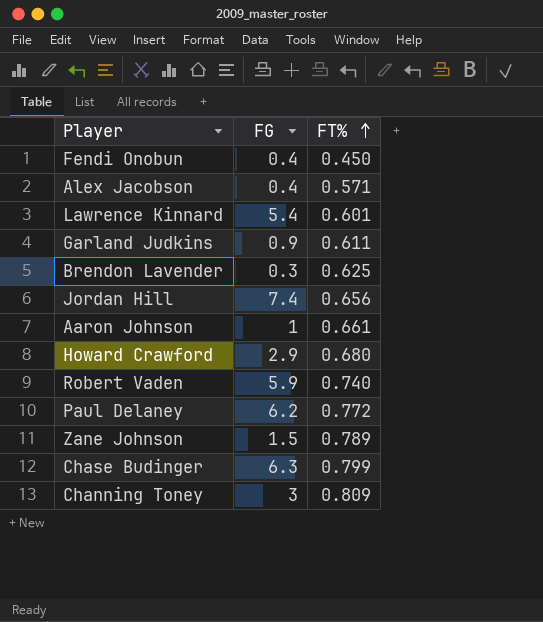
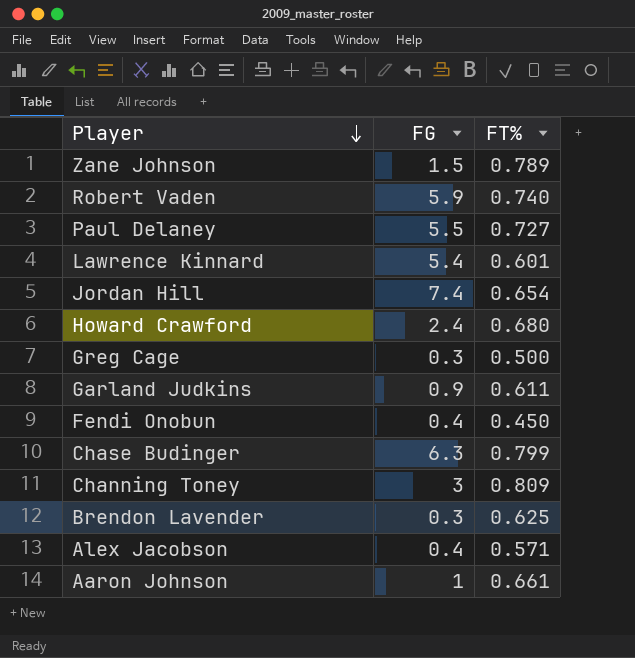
row order: FT% ascending -> Player descending
Paul Delaney | FG: 6.2 -> 5.5
Paul Delaney | FT%: 0.772 -> 0.727
Jordan Hill | FT%: 0.656 -> 0.654
Howard Crawford | FG: 2.9 -> 2.4
row Greg Cage: none -> 0.3 | 0.500

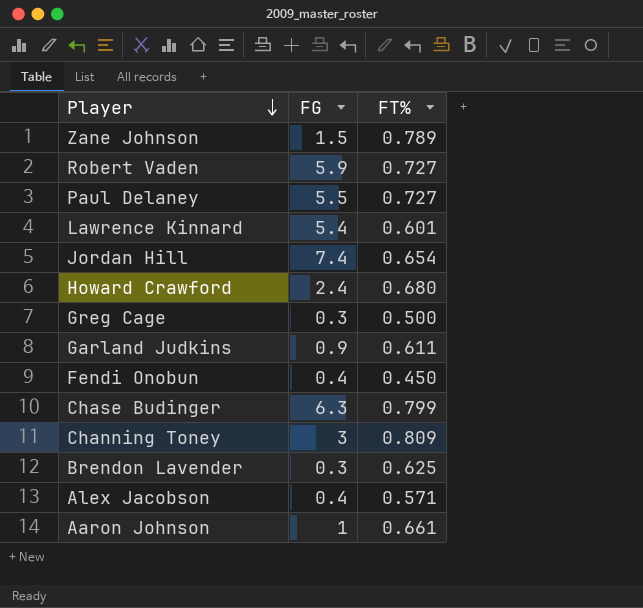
Robert Vaden | FT%: 0.740 -> 0.727

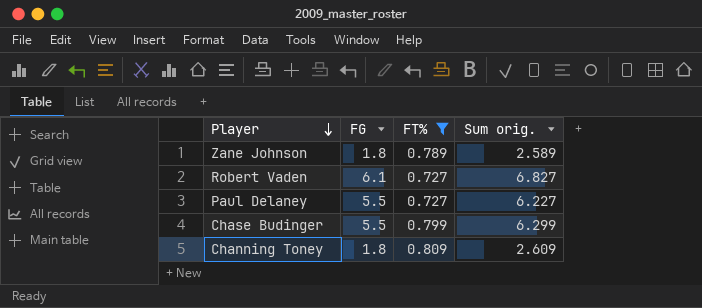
filter: none -> FT% >= 0.727
column Sum orig. | formula: none -> [FG] + [FT%]
Zane Johnson | FG: 1.5 -> 1.8
Robert Vaden | FG: 5.9 -> 6.1
Chase Budinger | FG: 6.3 -> 5.5
Channing Toney | FG: 3 -> 1.8

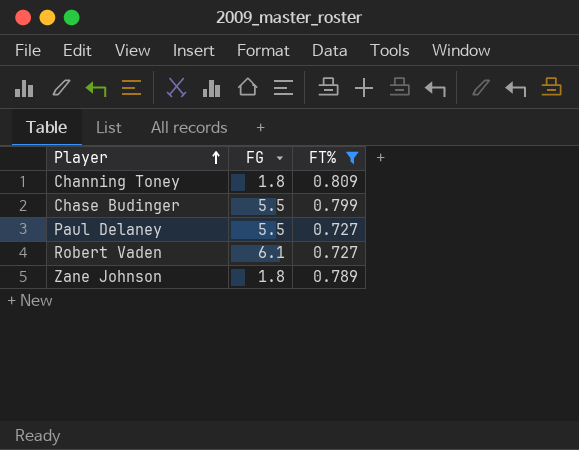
row order: Player descending -> Player ascending
column Sum orig. | formula: [FG] + [FT%] -> none

